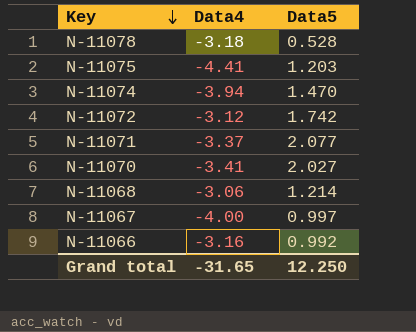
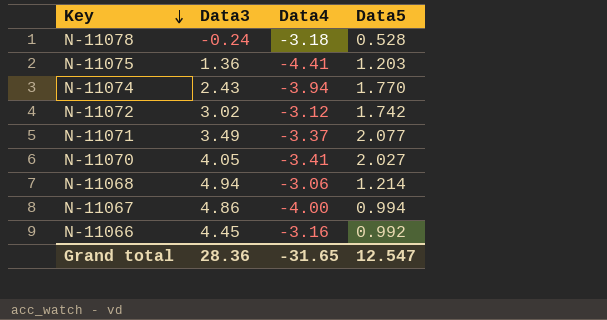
column Data3 | position: none -> 2
N-11074 | Data5: 1.470 -> 1.770
N-11067 | Data5: 0.997 -> 0.994
Grand total | Data5: 12.250 -> 12.547

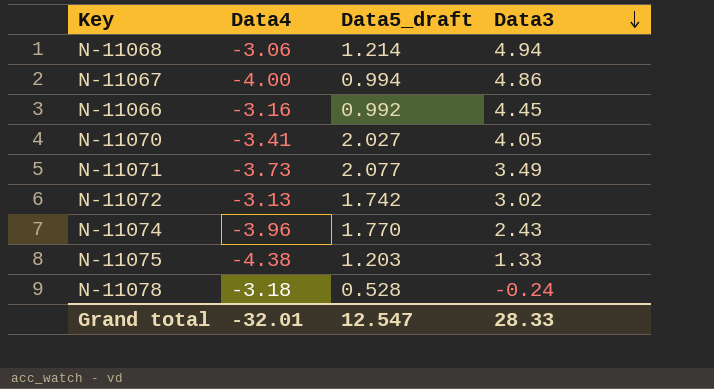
row order: Key descending -> Data3 descending
column name: Data5 -> Data5_draft
column Data3 | position: 2 -> 4
N-11071 | Data4: -3.37 -> -3.73
N-11072 | Data4: -3.12 -> -3.13
N-11074 | Data4: -3.94 -> -3.96
N-11075 | Data4: -4.41 -> -4.38
N-11075 | Data3: 1.36 -> 1.33
Grand total | Data4: -31.65 -> -32.01
Grand total | Data3: 28.36 -> 28.33

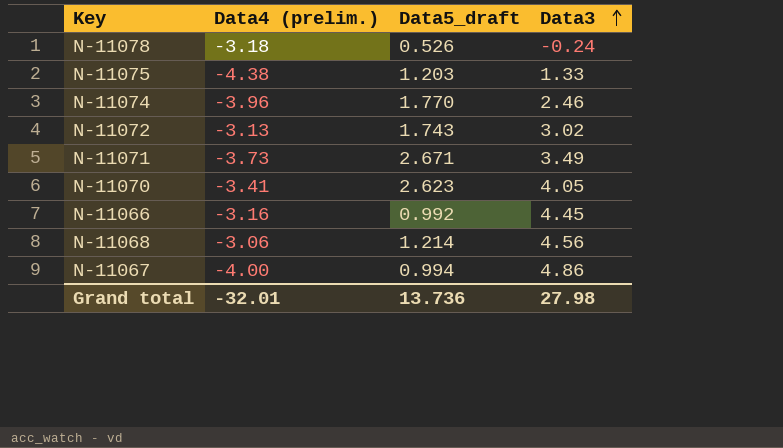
row order: Data3 descending -> Data3 ascending
column name: Data4 -> Data4 (prelim.)
N-11078 | Data5_draft: 0.528 -> 0.526
N-11074 | Data3: 2.43 -> 2.46
N-11072 | Data5_draft: 1.742 -> 1.743
N-11071 | Data5_draft: 2.077 -> 2.671
N-11070 | Data5_draft: 2.027 -> 2.623
N-11068 | Data3: 4.94 -> 4.56
Grand total | Data5_draft: 12.547 -> 13.736
Grand total | Data3: 28.33 -> 27.98

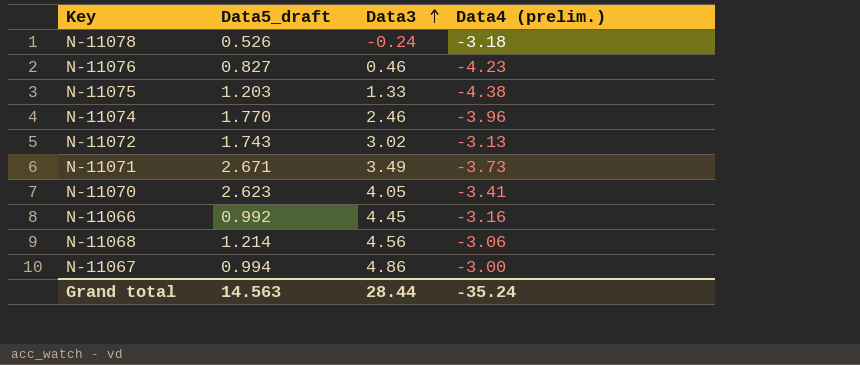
column Data4 (prelim.) | position: 2 -> 4
row N-11076: none -> 0.827 | 0.46 | -4.23
N-11067 | Data4 (prelim.): -4.00 -> -3.00
Grand total | Data5_draft: 13.736 -> 14.563
Grand total | Data3: 27.98 -> 28.44
Grand total | Data4 (prelim.): -32.01 -> -35.24

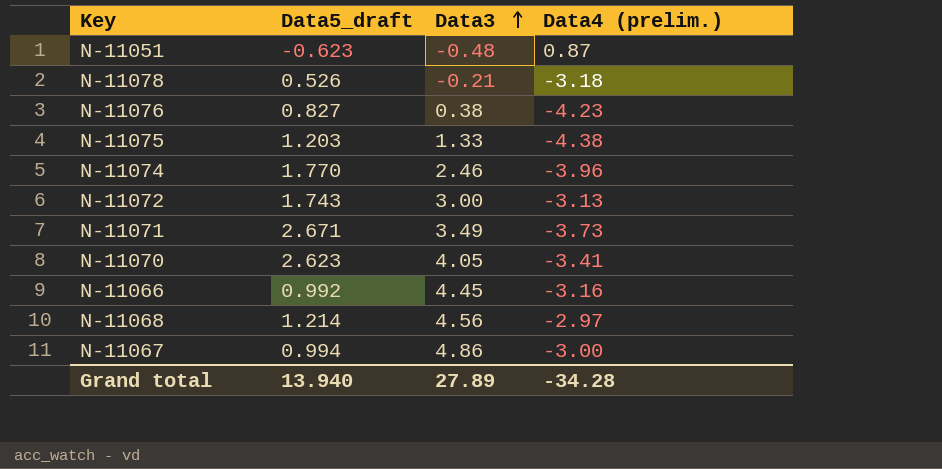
row N-11051: none -> -0.623 | -0.48 | 0.87
N-11078 | Data3: -0.24 -> -0.21
N-11076 | Data3: 0.46 -> 0.38
N-11072 | Data3: 3.02 -> 3.00
N-11068 | Data4 (prelim.): -3.06 -> -2.97
Grand total | Data5_draft: 14.563 -> 13.940
Grand total | Data3: 28.44 -> 27.89
Grand total | Data4 (prelim.): -35.24 -> -34.28

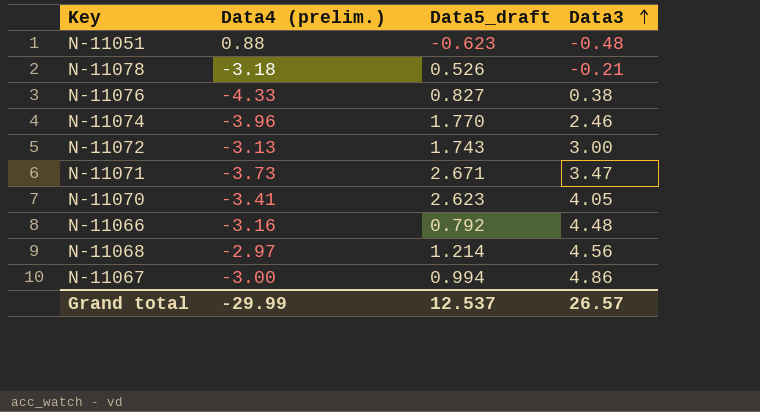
column Data4 (prelim.) | position: 4 -> 2
row N-11075: 1.203 | 1.33 | -4.38 -> none
N-11051 | Data4 (prelim.): 0.87 -> 0.88
N-11076 | Data4 (prelim.): -4.23 -> -4.33
N-11071 | Data3: 3.49 -> 3.47
N-11066 | Data5_draft: 0.992 -> 0.792
N-11066 | Data3: 4.45 -> 4.48
Grand total | Data4 (prelim.): -34.28 -> -29.99
Grand total | Data5_draft: 13.940 -> 12.537
Grand total | Data3: 27.89 -> 26.57

